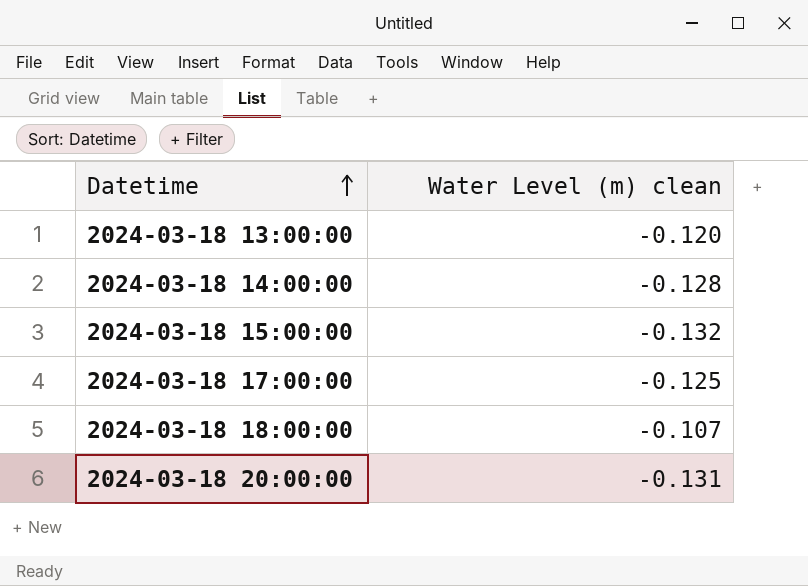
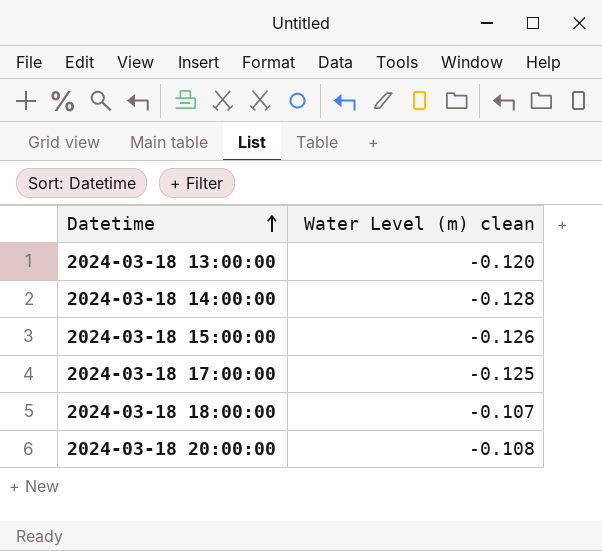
2024-03-18 15:00:00 | Water Level (m) clean: -0.132 -> -0.126
2024-03-18 20:00:00 | Water Level (m) clean: -0.131 -> -0.108

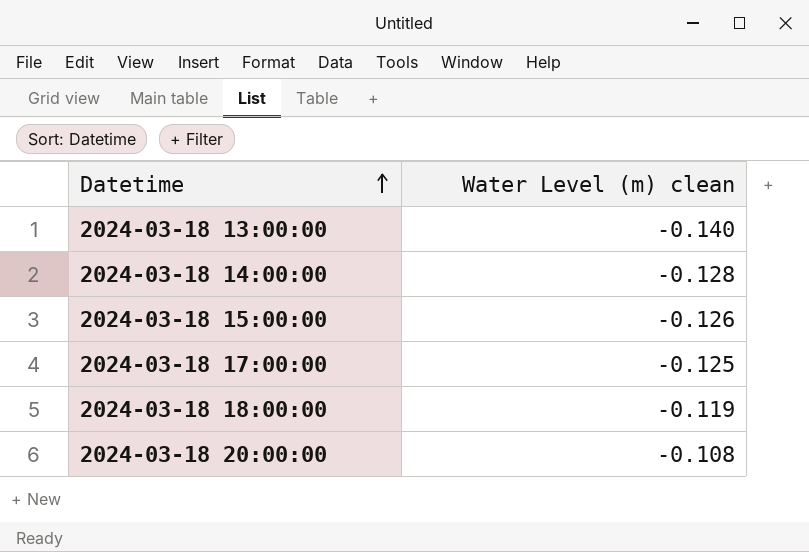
2024-03-18 13:00:00 | Water Level (m) clean: -0.120 -> -0.140
2024-03-18 18:00:00 | Water Level (m) clean: -0.107 -> -0.119

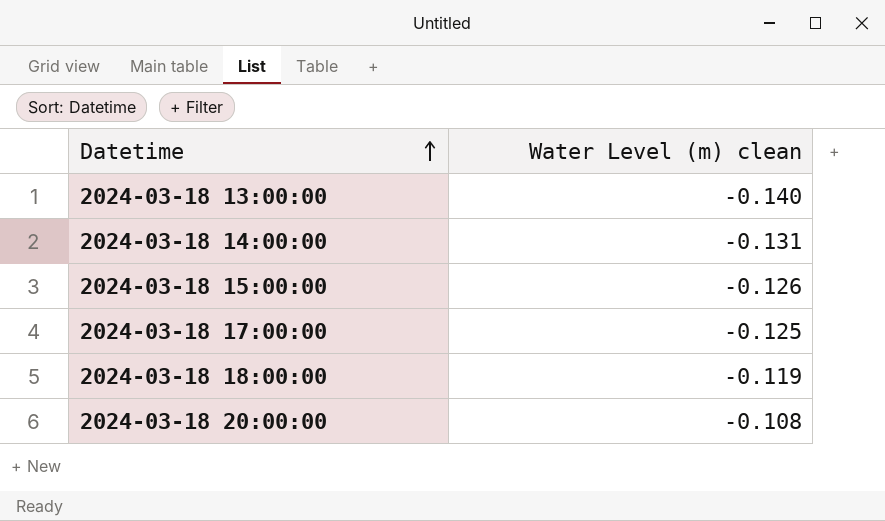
2024-03-18 14:00:00 | Water Level (m) clean: -0.128 -> -0.131

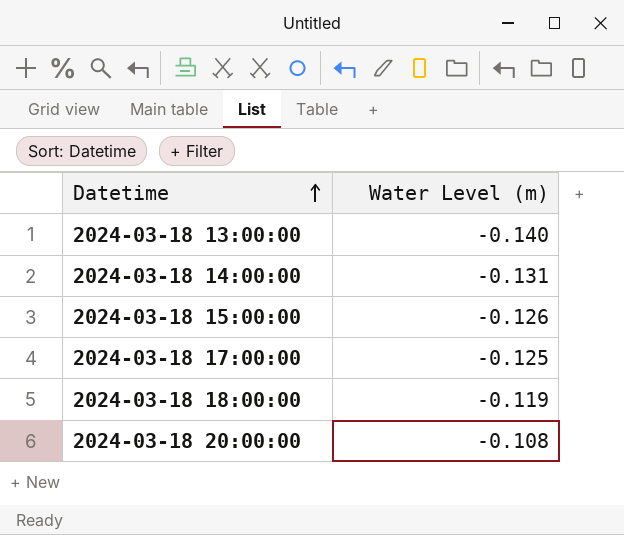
column name: Water Level (m) clean -> Water Level (m)

